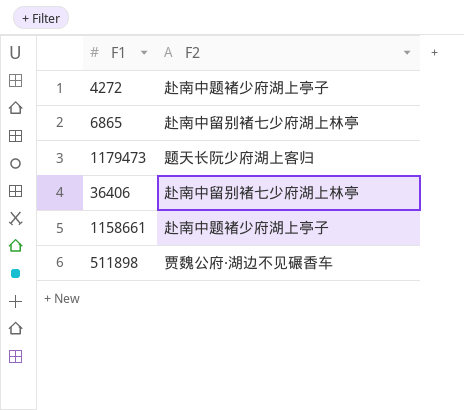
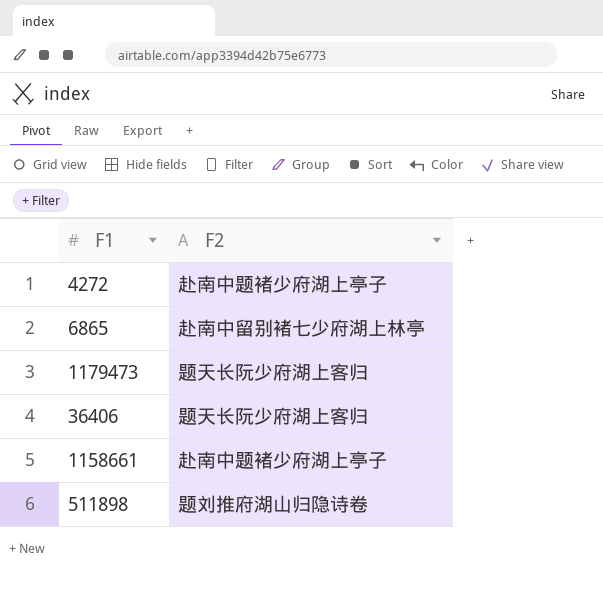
36406 | F2: 赴南中留别褚七少府湖上林亭 -> 题天长阮少府湖上客归
511898 | F2: 贾魏公府·湖边不见碾香车 -> 题刘推府湖山归隐诗卷

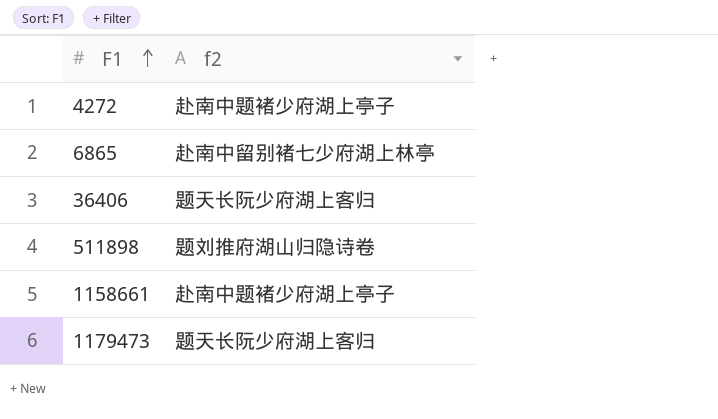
row order: none -> F1 ascending
column name: F2 -> f2

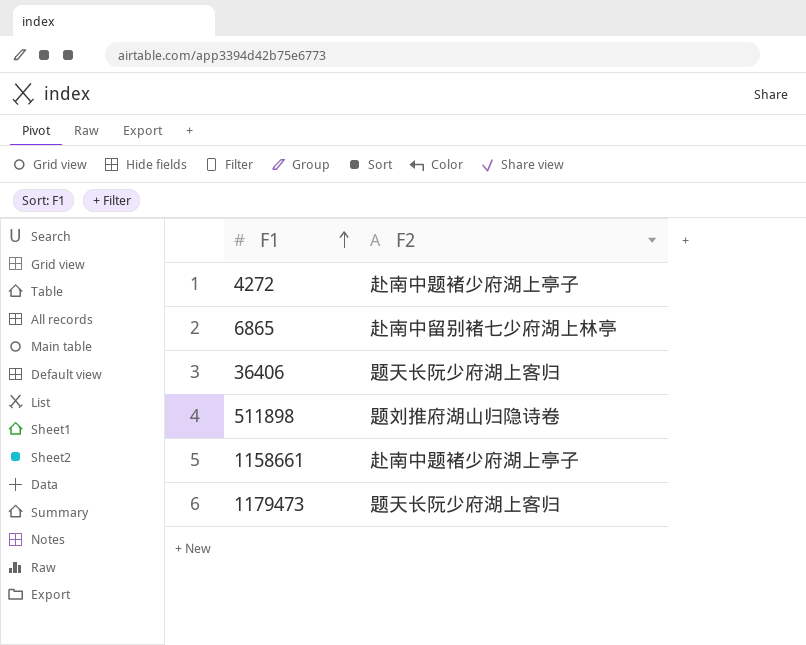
column name: f2 -> F2

